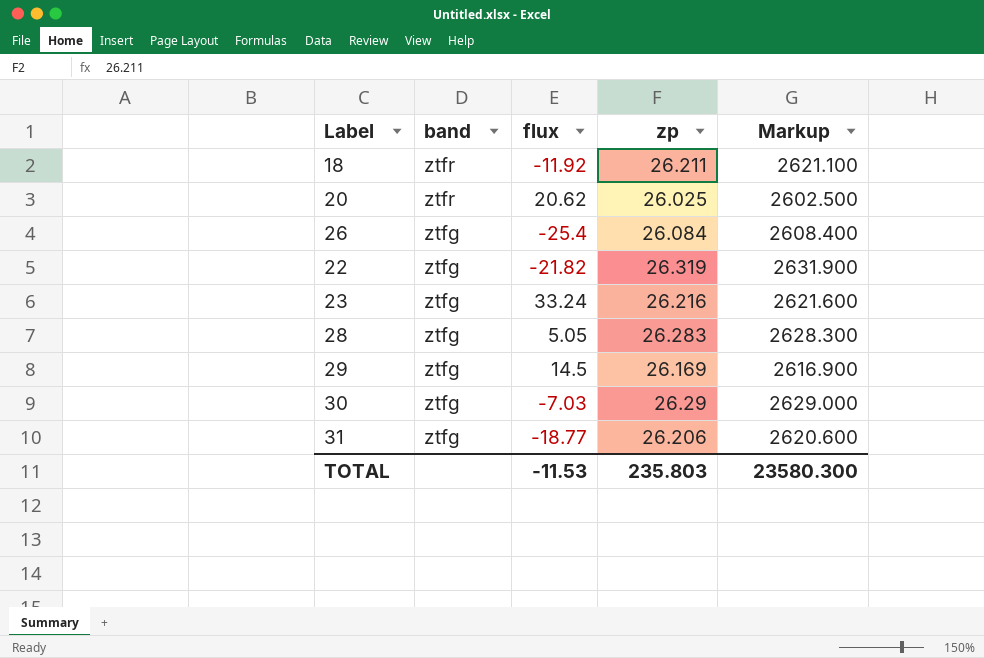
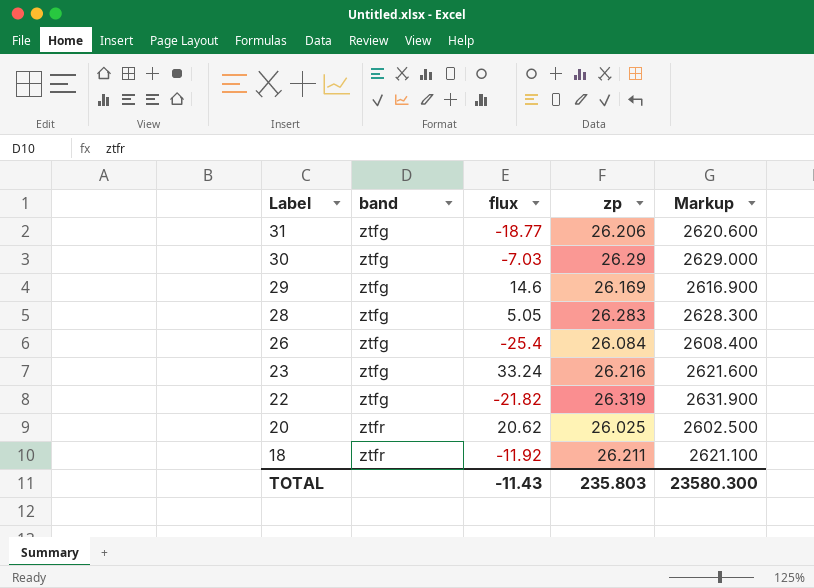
row order: band descending -> Label descending
29 | flux: 14.5 -> 14.6
TOTAL | flux: -11.53 -> -11.43

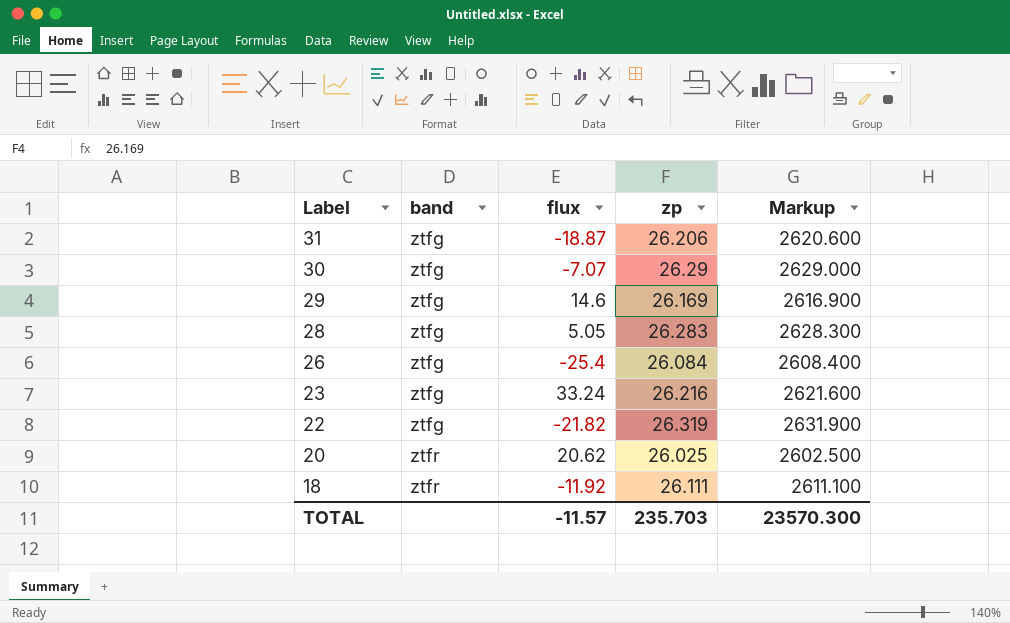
31 | flux: -18.77 -> -18.87
30 | flux: -7.03 -> -7.07
18 | zp: 26.211 -> 26.111
18 | Markup: 2621.100 -> 2611.100
TOTAL | flux: -11.43 -> -11.57
TOTAL | zp: 235.803 -> 235.703
TOTAL | Markup: 23580.300 -> 23570.300

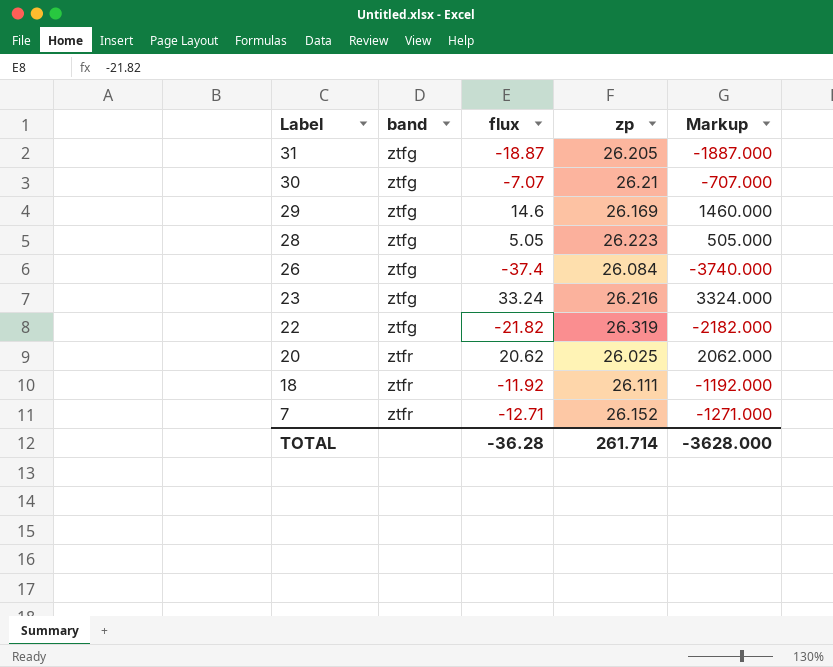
column Markup | formula: [zp] * 100 -> [flux] * 100
31 | zp: 26.206 -> 26.205
30 | zp: 26.29 -> 26.21
28 | zp: 26.283 -> 26.223
26 | flux: -25.4 -> -37.4
row 7: none -> ztfr | -12.71 | 26.152 | -1271.000
TOTAL | flux: -11.57 -> -36.28
TOTAL | zp: 235.703 -> 261.714
TOTAL | Markup: 23570.300 -> -3628.000

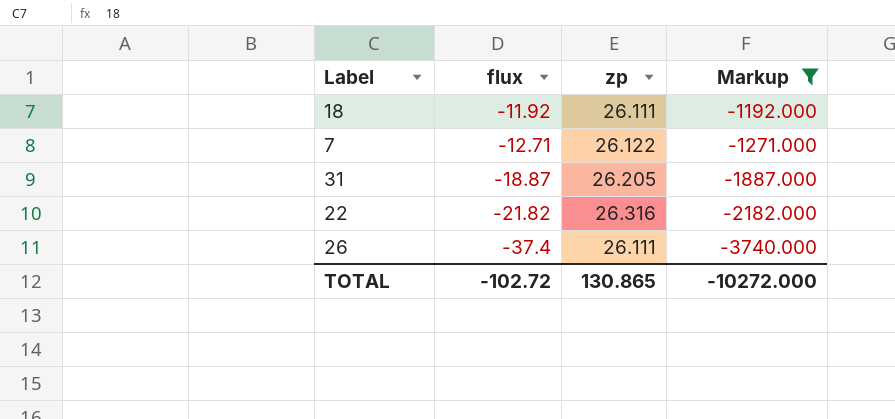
filter: none -> Markup <= -1192.000
row order: Label descending -> flux descending
column band | position: 2 -> none
7 | zp: 26.152 -> 26.122
22 | zp: 26.319 -> 26.316
26 | zp: 26.084 -> 26.111
TOTAL | flux: -36.28 -> -102.72
TOTAL | zp: 261.714 -> 130.865
TOTAL | Markup: -3628.000 -> -10272.000

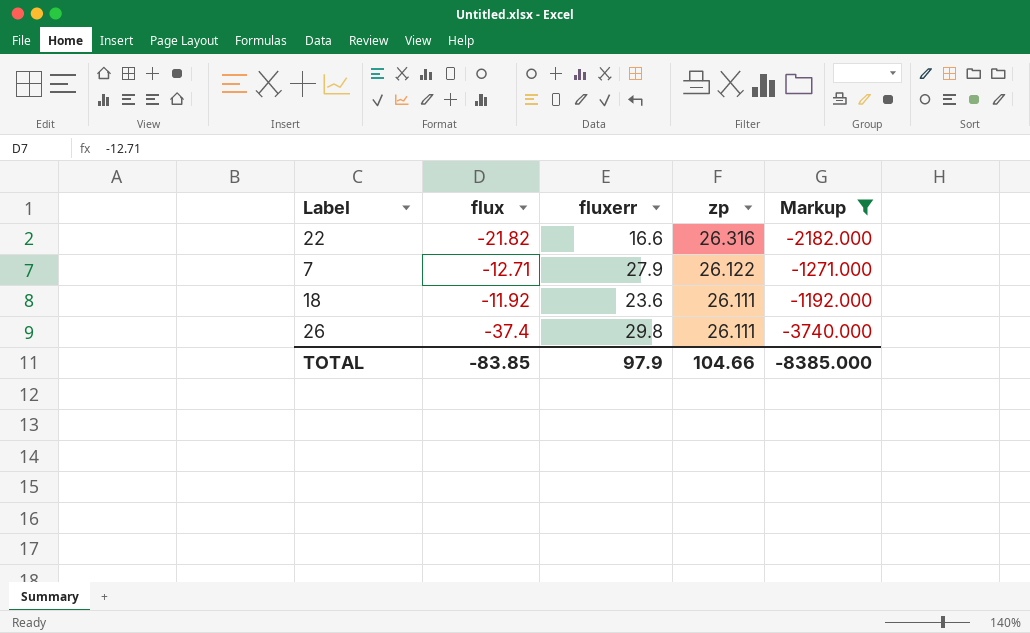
row order: flux descending -> zp descending
column fluxerr | position: none -> 3
row 31: -18.87 | 26.205 | -1887.000 -> none
TOTAL | flux: -102.72 -> -83.85
TOTAL | zp: 130.865 -> 104.66
TOTAL | Markup: -10272.000 -> -8385.000

